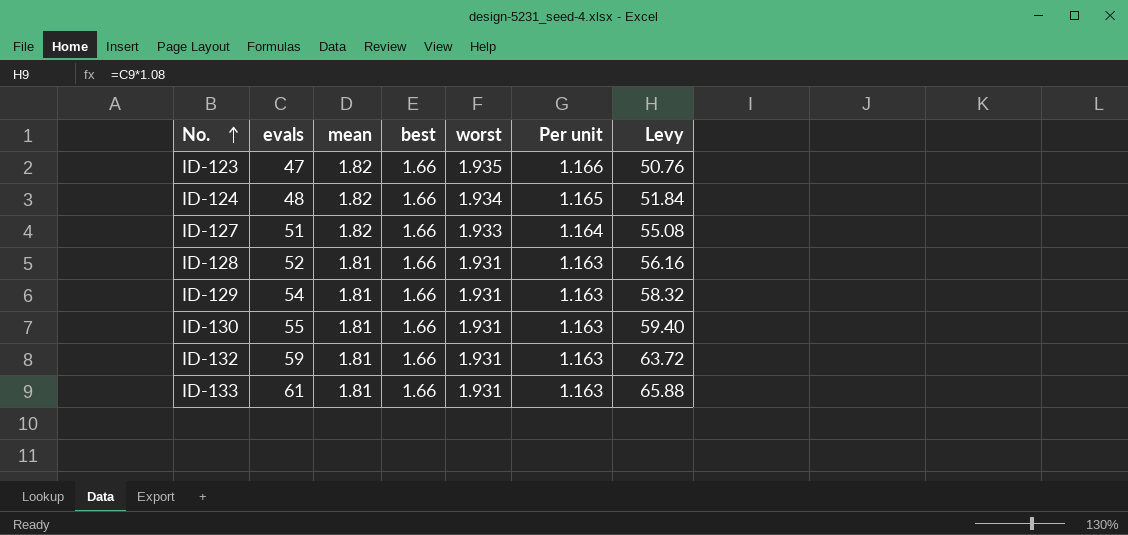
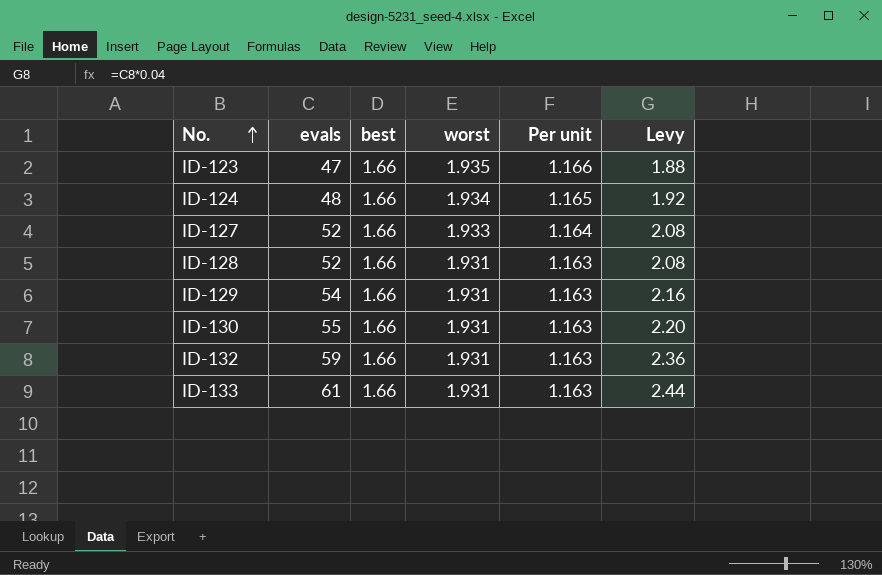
column mean | position: 3 -> none
column Levy | formula: [evals] * 1.08 -> [evals] * 0.04
ID-127 | evals: 51 -> 52

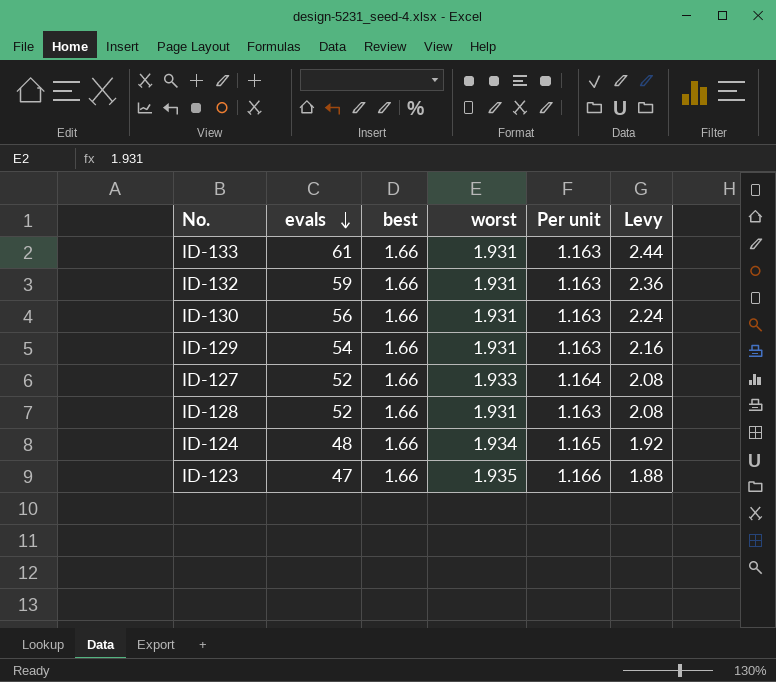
row order: No. ascending -> evals descending
ID-130 | evals: 55 -> 56
ID-130 | Levy: 2.20 -> 2.24

